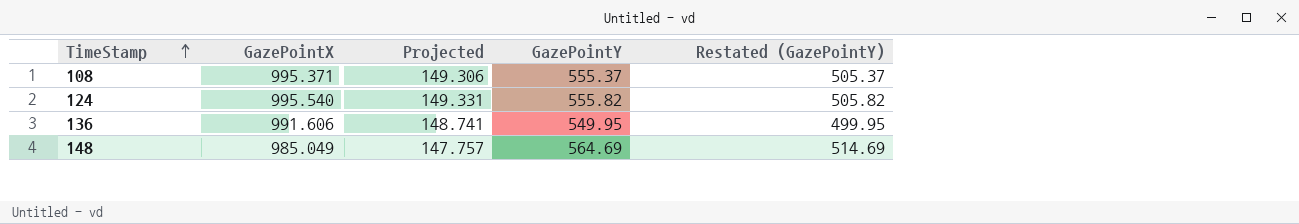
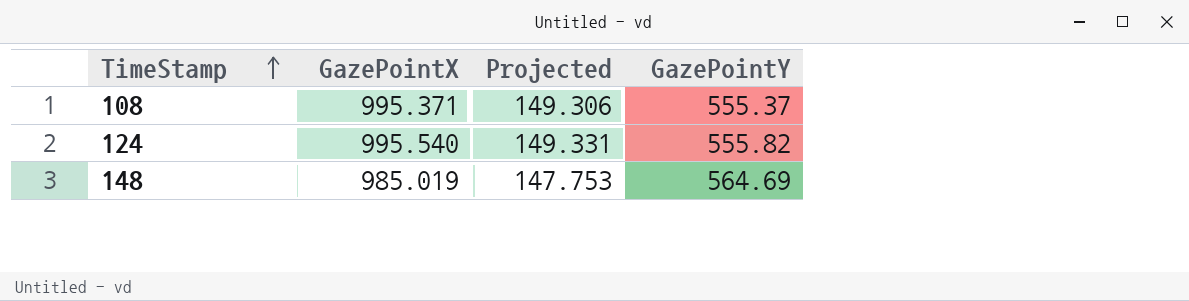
column Restated (GazePointY) | formula: [GazePointY] - 50 -> none
row 136: 991.606 | 148.741 | 549.95 | 499.95 -> none
148 | GazePointX: 985.049 -> 985.019
148 | Projected: 147.757 -> 147.753

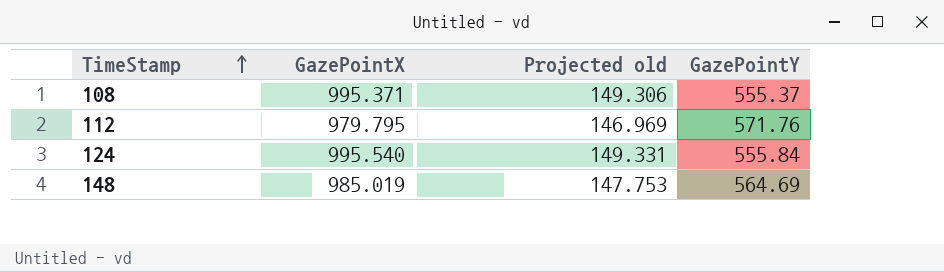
column name: Projected -> Projected old
row 112: none -> 979.795 | 146.969 | 571.76
124 | GazePointY: 555.82 -> 555.84

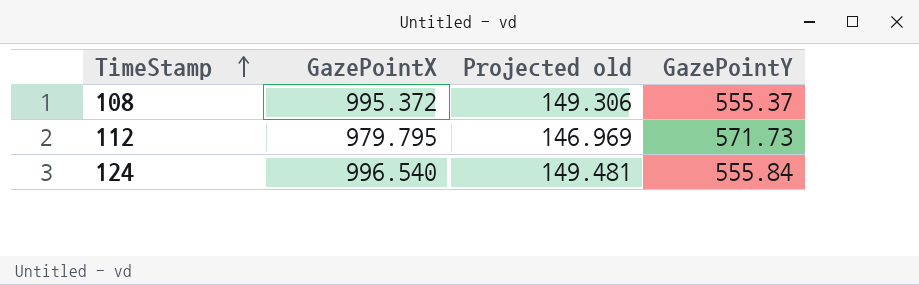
row 148: 985.019 | 147.753 | 564.69 -> none
108 | GazePointX: 995.371 -> 995.372
112 | GazePointY: 571.76 -> 571.73
124 | GazePointX: 995.540 -> 996.540
124 | Projected old: 149.331 -> 149.481

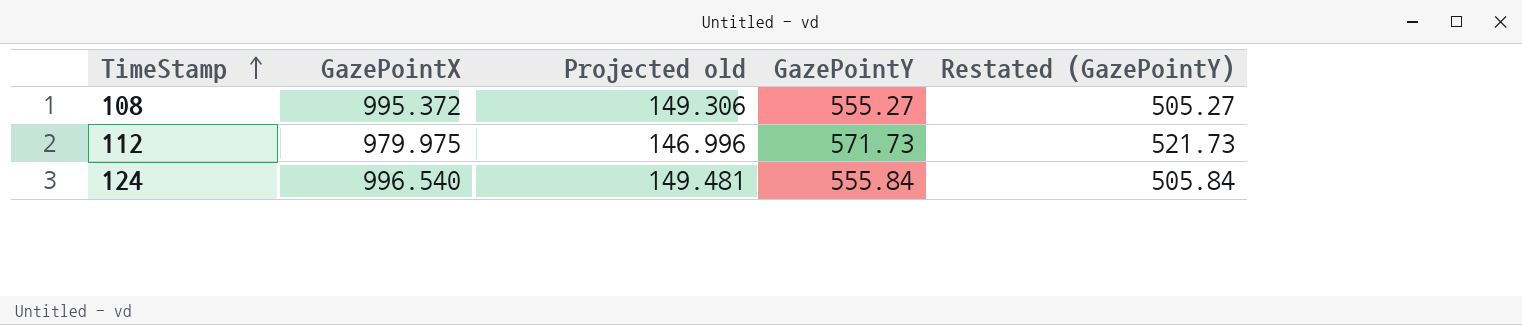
column Restated (GazePointY) | formula: none -> [GazePointY] - 50
108 | GazePointY: 555.37 -> 555.27
112 | GazePointX: 979.795 -> 979.975
112 | Projected old: 146.969 -> 146.996

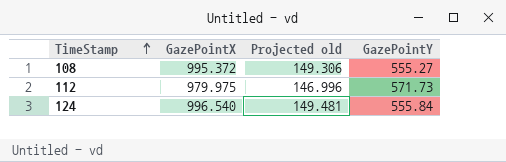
column Restated (GazePointY) | formula: [GazePointY] - 50 -> none

